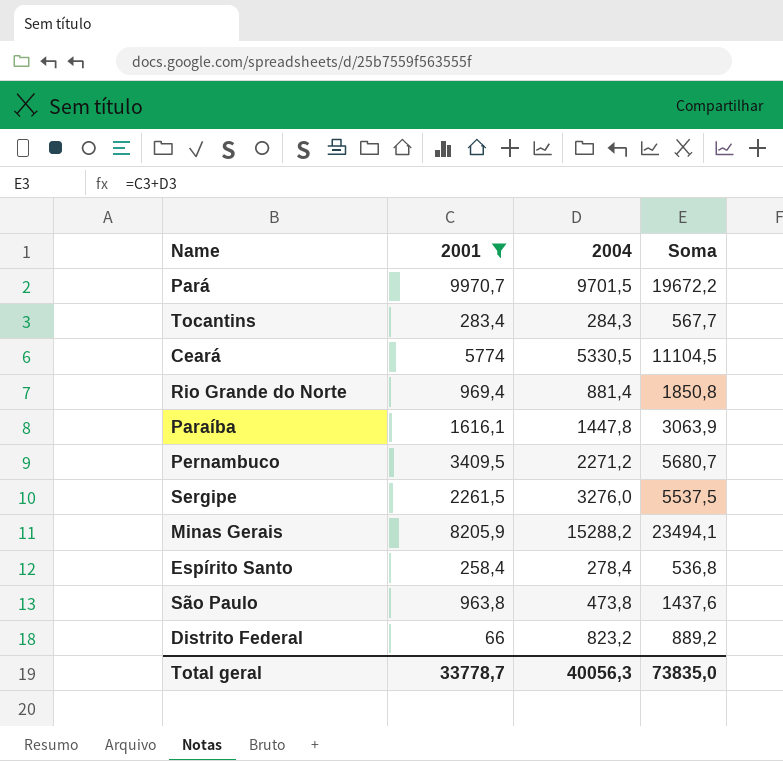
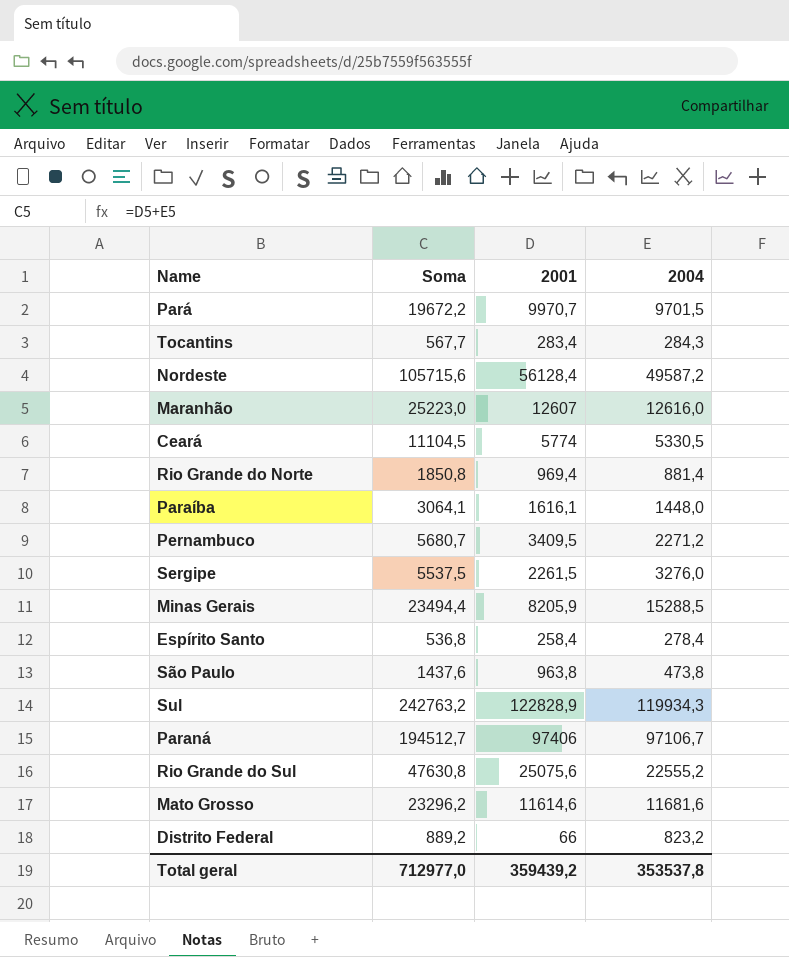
filter: 2001 <= 9970,7 -> none
column Soma | position: 4 -> 2
Paraíba | Soma: 3063,9 -> 3064,1
Paraíba | 2004: 1447,8 -> 1448,0
Minas Gerais | Soma: 23494,1 -> 23494,4
Minas Gerais | 2004: 15288,2 -> 15288,5
Total geral | Soma: 73835,0 -> 712977,0
Total geral | 2001: 33778,7 -> 359439,2
Total geral | 2004: 40056,3 -> 353537,8

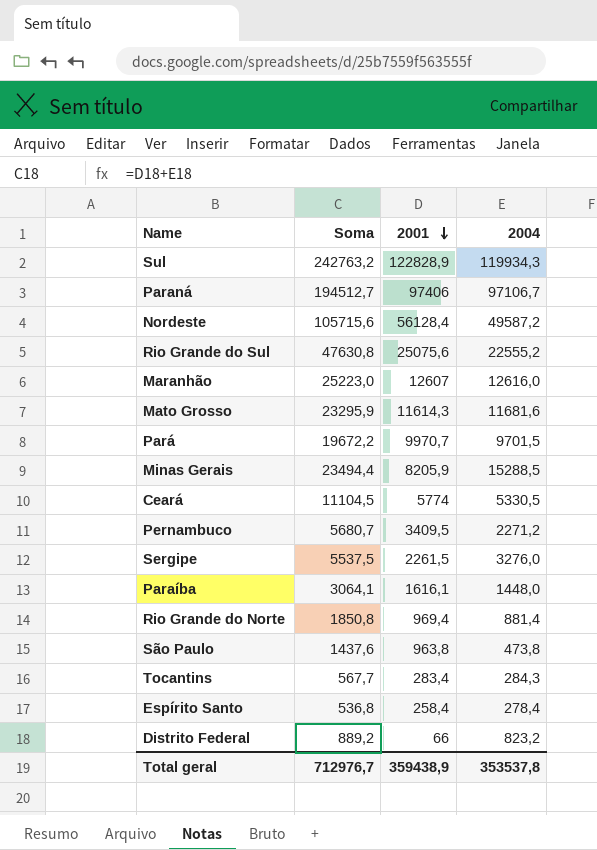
row order: none -> 2001 descending
Mato Grosso | Soma: 23296,2 -> 23295,9
Mato Grosso | 2001: 11614,6 -> 11614,3
Total geral | Soma: 712977,0 -> 712976,7
Total geral | 2001: 359439,2 -> 359438,9

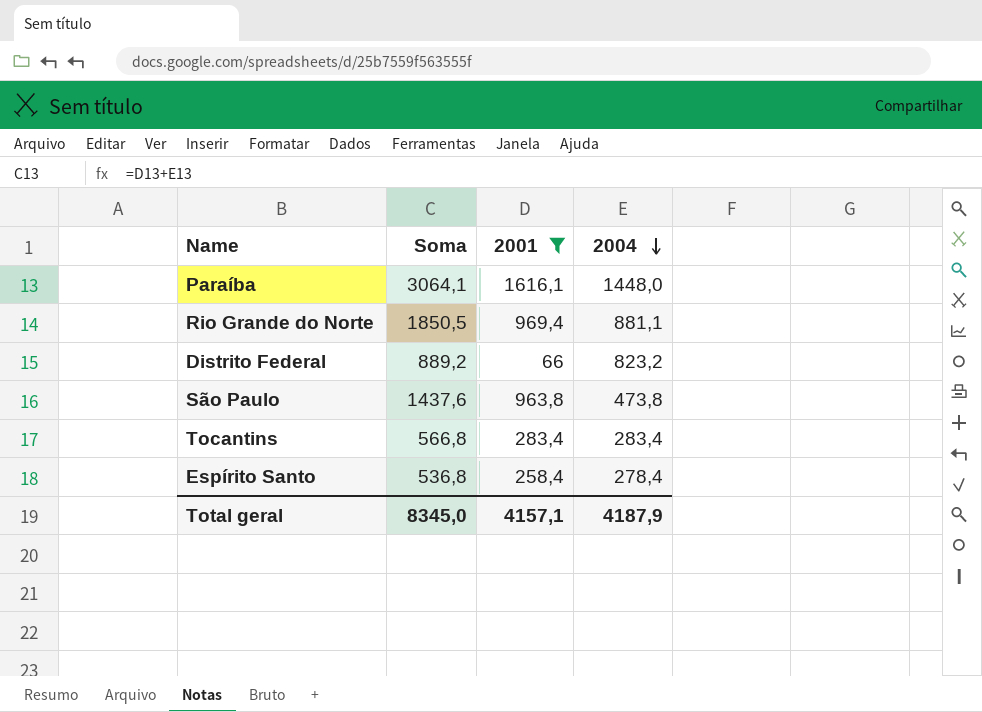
filter: none -> 2001 <= 1616,1
row order: 2001 descending -> 2004 descending
Rio Grande do Norte | Soma: 1850,8 -> 1850,5
Rio Grande do Norte | 2004: 881,4 -> 881,1
Tocantins | Soma: 567,7 -> 566,8
Tocantins | 2004: 284,3 -> 283,4
Total geral | Soma: 712976,7 -> 8345,0
Total geral | 2001: 359438,9 -> 4157,1
Total geral | 2004: 353537,8 -> 4187,9

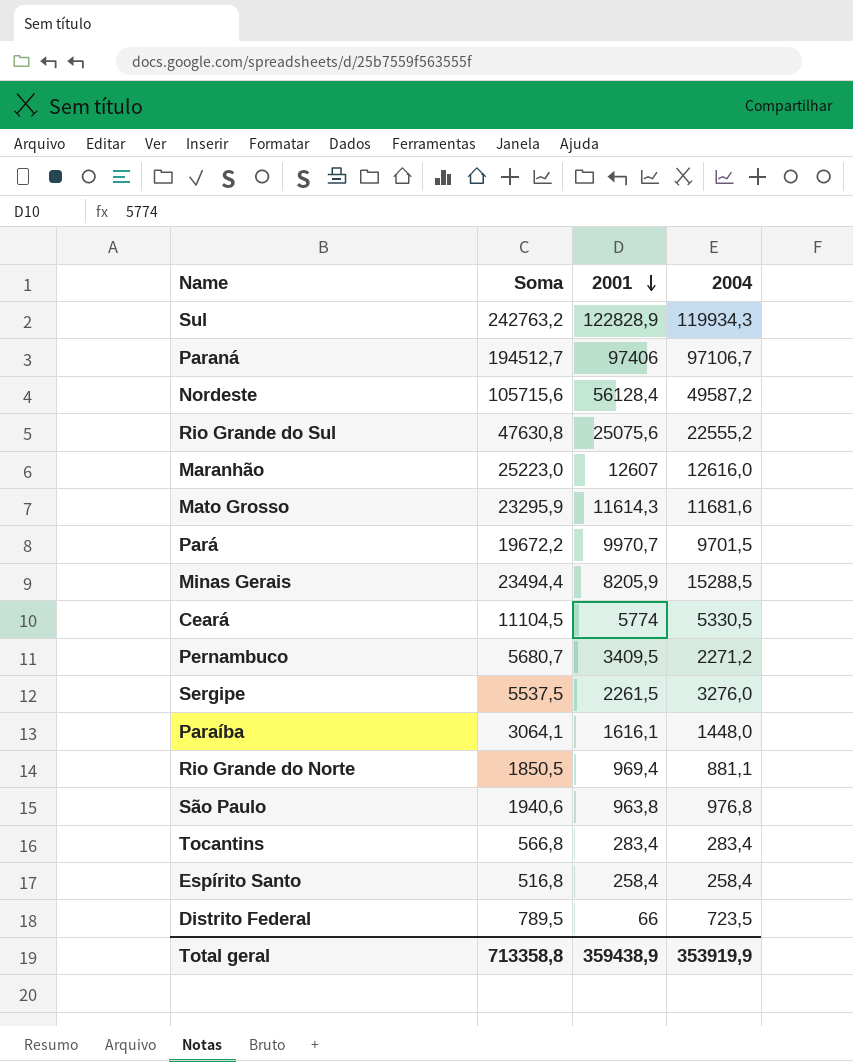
filter: 2001 <= 1616,1 -> none
row order: 2004 descending -> 2001 descending
São Paulo | Soma: 1437,6 -> 1940,6
São Paulo | 2004: 473,8 -> 976,8
Espírito Santo | Soma: 536,8 -> 516,8
Espírito Santo | 2004: 278,4 -> 258,4
Distrito Federal | Soma: 889,2 -> 789,5
Distrito Federal | 2004: 823,2 -> 723,5
Total geral | Soma: 8345,0 -> 713358,8
Total geral | 2001: 4157,1 -> 359438,9
Total geral | 2004: 4187,9 -> 353919,9

